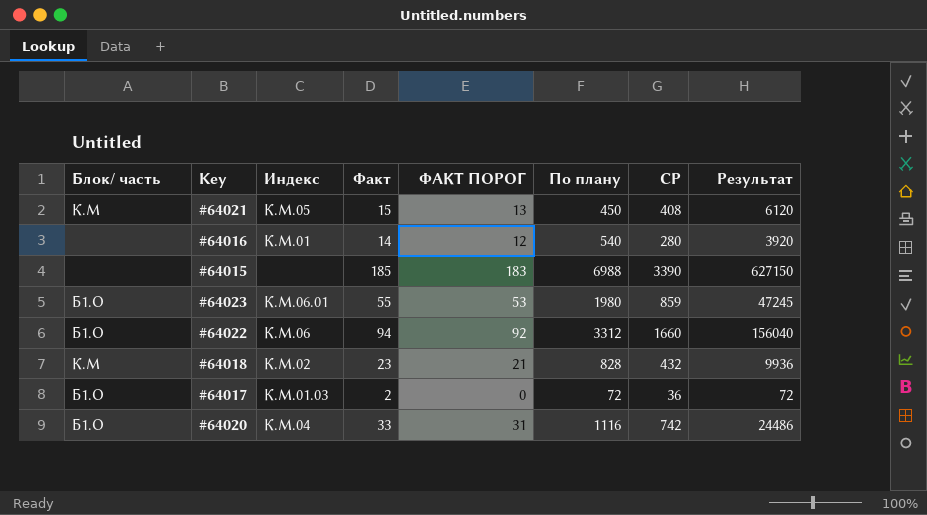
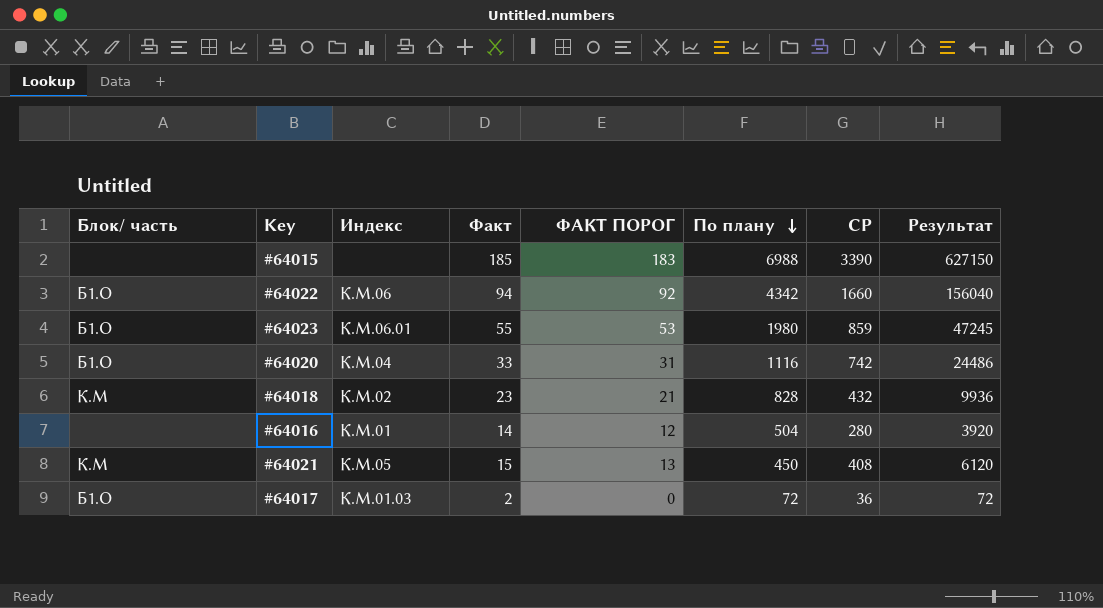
row order: none -> По плану descending
#64022 | По плану: 3312 -> 4342
#64016 | По плану: 540 -> 504

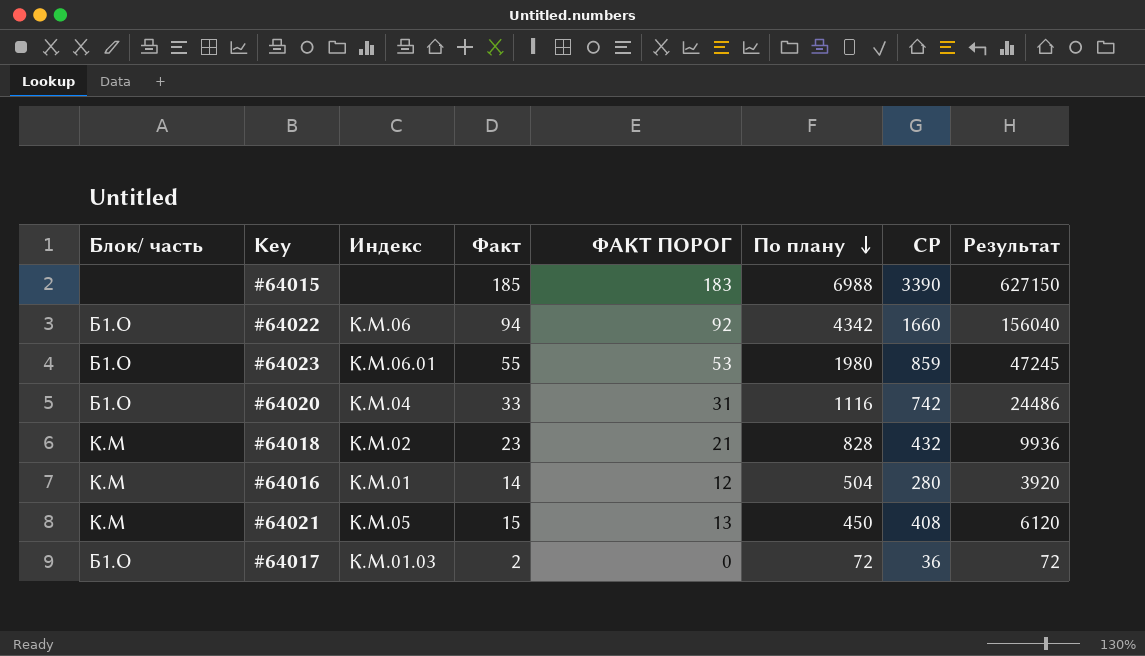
#64016 | Блок/ часть: none -> К.М

